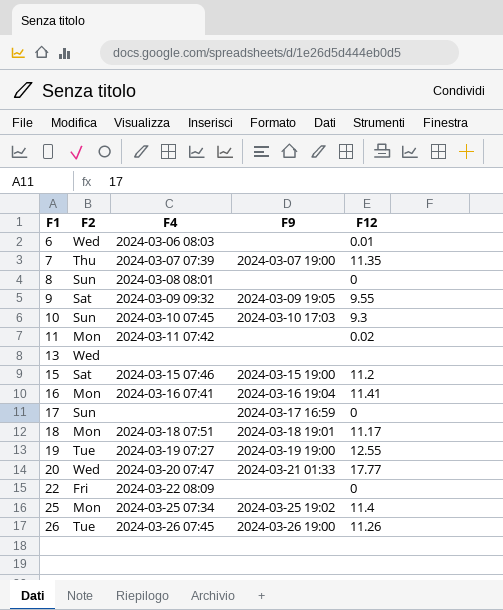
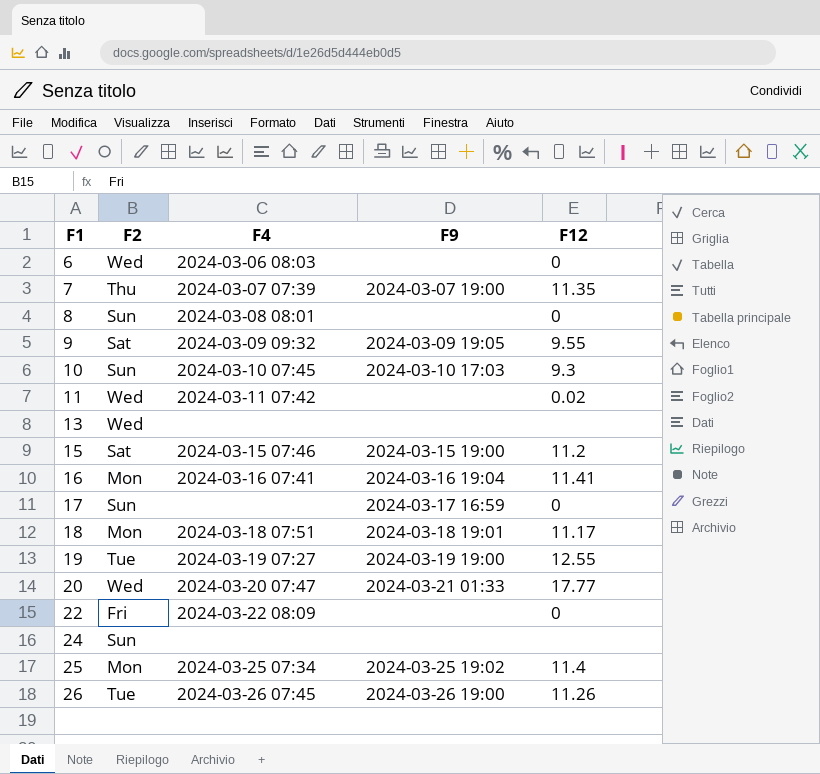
6 | F12: 0.01 -> 0
11 | F2: Mon -> Wed
row 24: none -> Sun | none | none | none

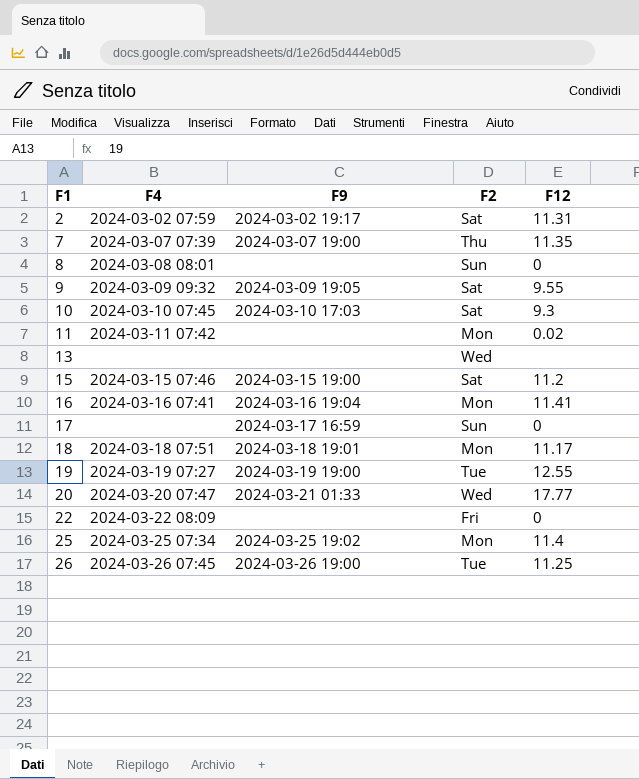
column F2 | position: 2 -> 4
row 6: Wed | 2024-03-06 08:03 | none | 0 -> none
row 24: Sun | none | none | none -> none
row 2: none -> 2024-03-02 07:59 | 2024-03-02 19:17 | Sat | 11.31
10 | F2: Sun -> Sat
11 | F2: Wed -> Mon
26 | F12: 11.26 -> 11.25

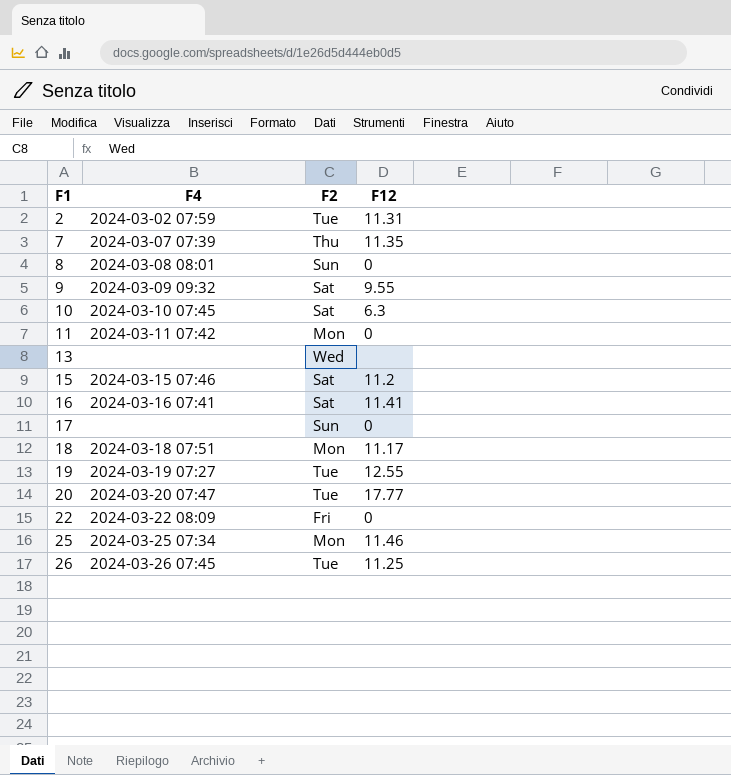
column F9 | position: 3 -> none
2 | F2: Sat -> Tue
10 | F12: 9.3 -> 6.3
11 | F12: 0.02 -> 0
16 | F2: Mon -> Sat
20 | F2: Wed -> Tue
25 | F12: 11.4 -> 11.46

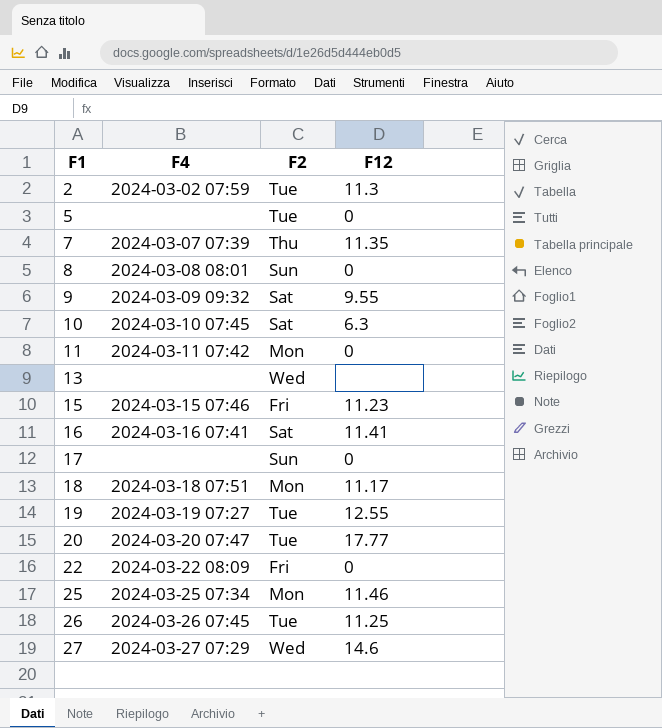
2 | F12: 11.31 -> 11.3
row 5: none -> none | Tue | 0
15 | F2: Sat -> Fri
15 | F12: 11.2 -> 11.23
row 27: none -> 2024-03-27 07:29 | Wed | 14.6

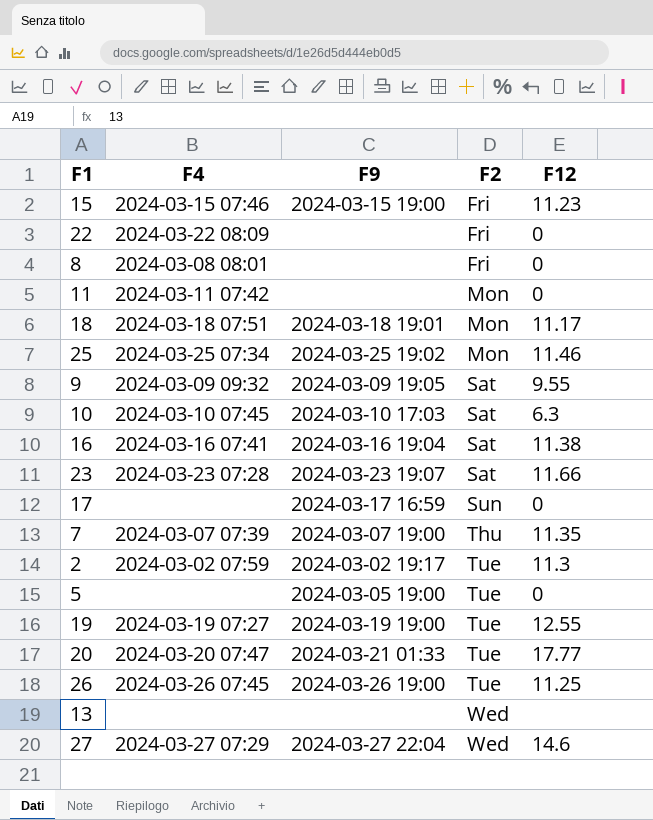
row order: F1 ascending -> F2 ascending
column F9 | position: none -> 3
8 | F2: Sun -> Fri
16 | F12: 11.41 -> 11.38
row 23: none -> 2024-03-23 07:28 | 2024-03-23 19:07 | Sat | 11.66

